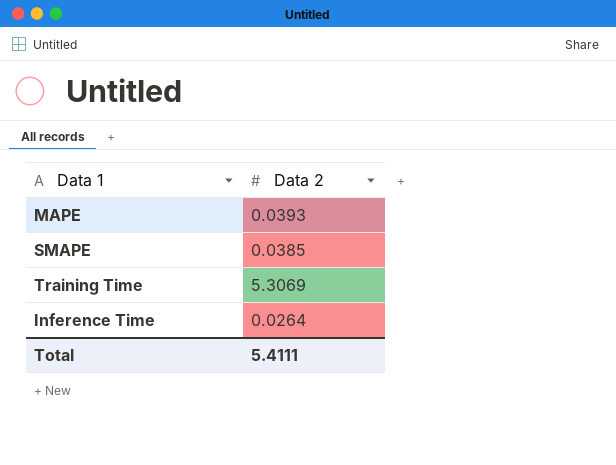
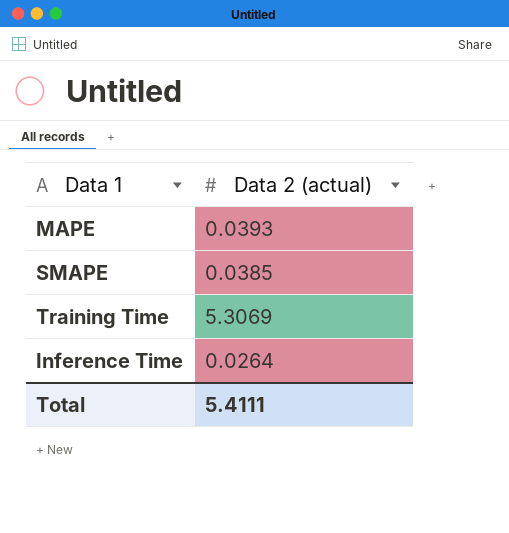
column name: Data 2 -> Data 2 (actual)

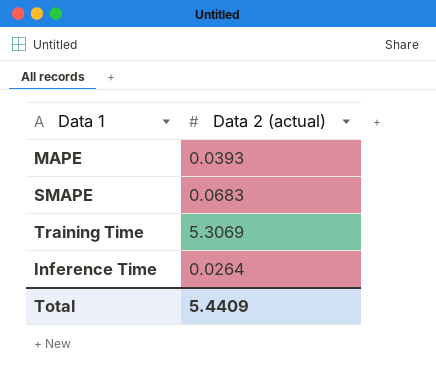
SMAPE | Data 2 (actual): 0.0385 -> 0.0683
Total | Data 2 (actual): 5.4111 -> 5.4409

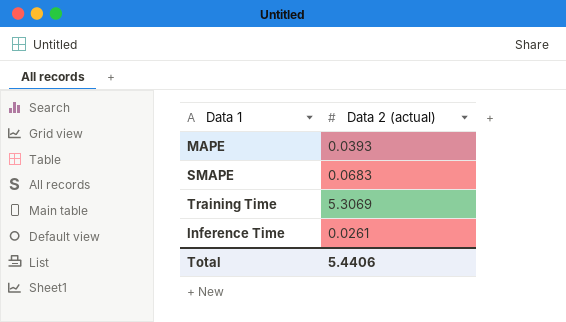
Inference Time | Data 2 (actual): 0.0264 -> 0.0261
Total | Data 2 (actual): 5.4409 -> 5.4406

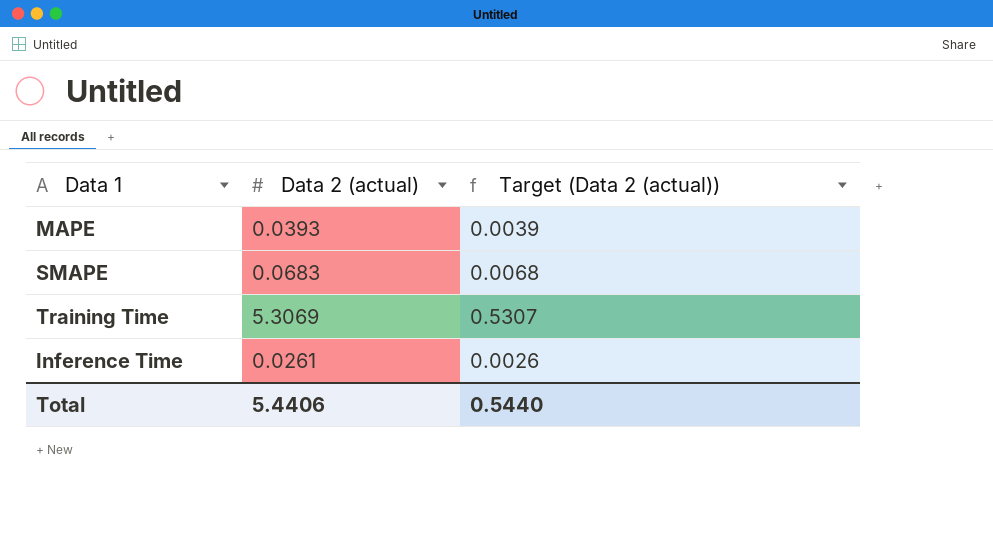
column Target (Data 2 (actual)) | formula: none -> [Data 2 (actual)] * 0.1

